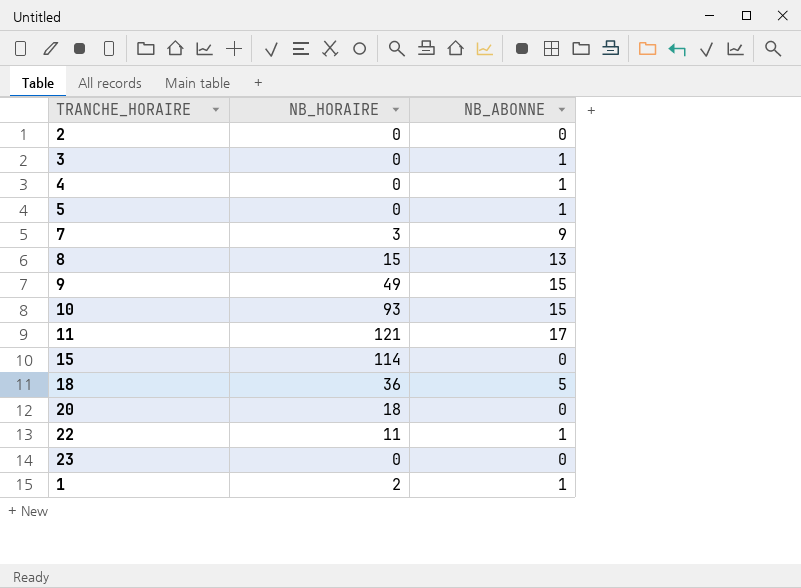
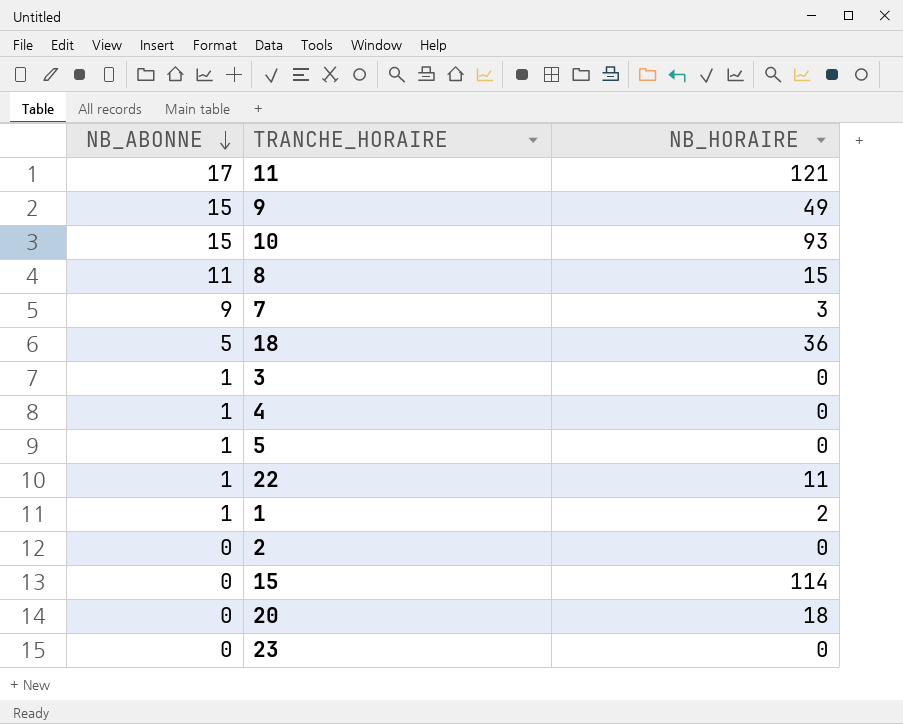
row order: none -> NB_ABONNE descending
column NB_ABONNE | position: 3 -> 1
8 | NB_ABONNE: 13 -> 11

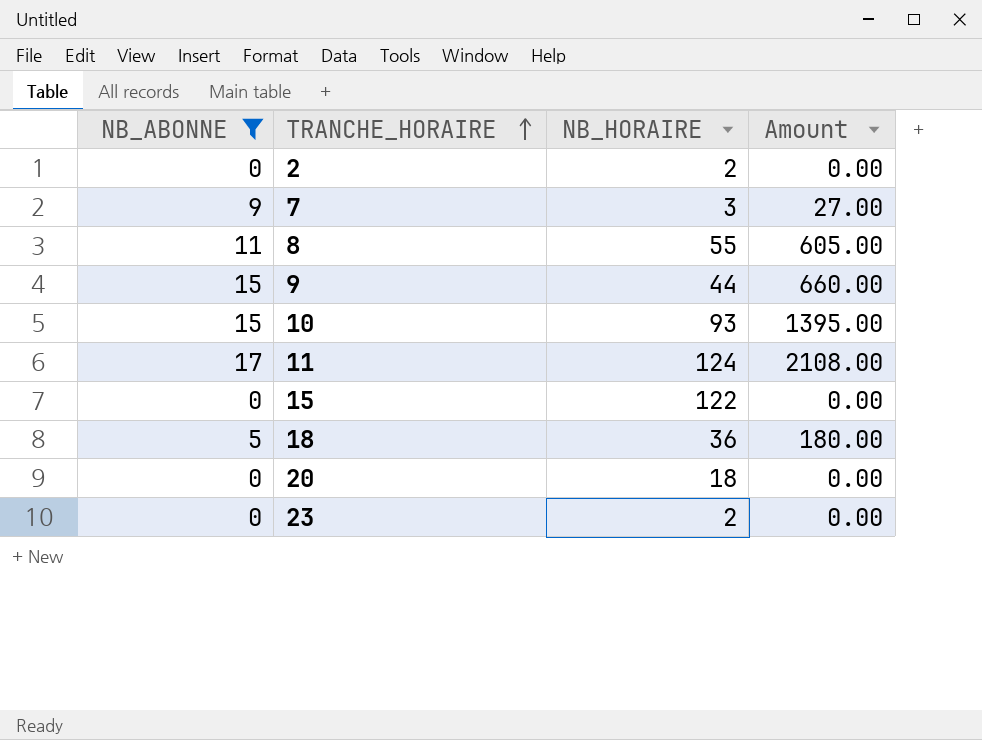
filter: none -> NB_ABONNE != 1
row order: NB_ABONNE descending -> TRANCHE_HORAIRE ascending
column Amount | formula: none -> [NB_ABONNE] * [NB_HORAIRE]
2 | NB_HORAIRE: 0 -> 2
8 | NB_HORAIRE: 15 -> 55
9 | NB_HORAIRE: 49 -> 44
11 | NB_HORAIRE: 121 -> 124
15 | NB_HORAIRE: 114 -> 122
23 | NB_HORAIRE: 0 -> 2

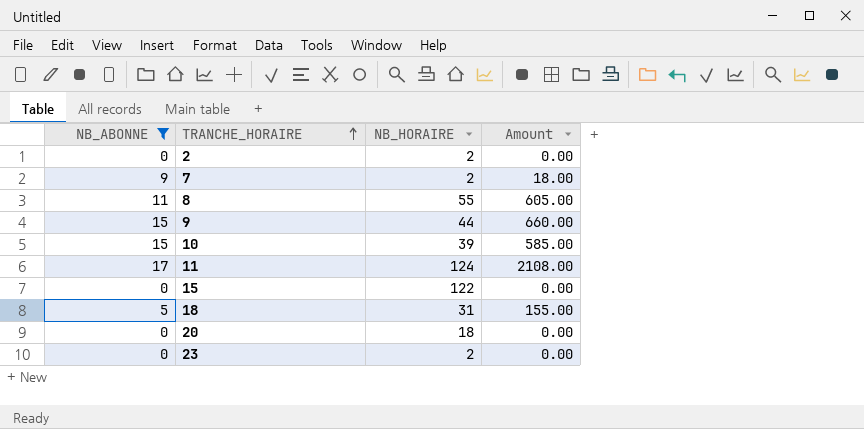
7 | NB_HORAIRE: 3 -> 2
7 | Amount: 27.00 -> 18.00
10 | NB_HORAIRE: 93 -> 39
10 | Amount: 1395.00 -> 585.00
18 | NB_HORAIRE: 36 -> 31
18 | Amount: 180.00 -> 155.00

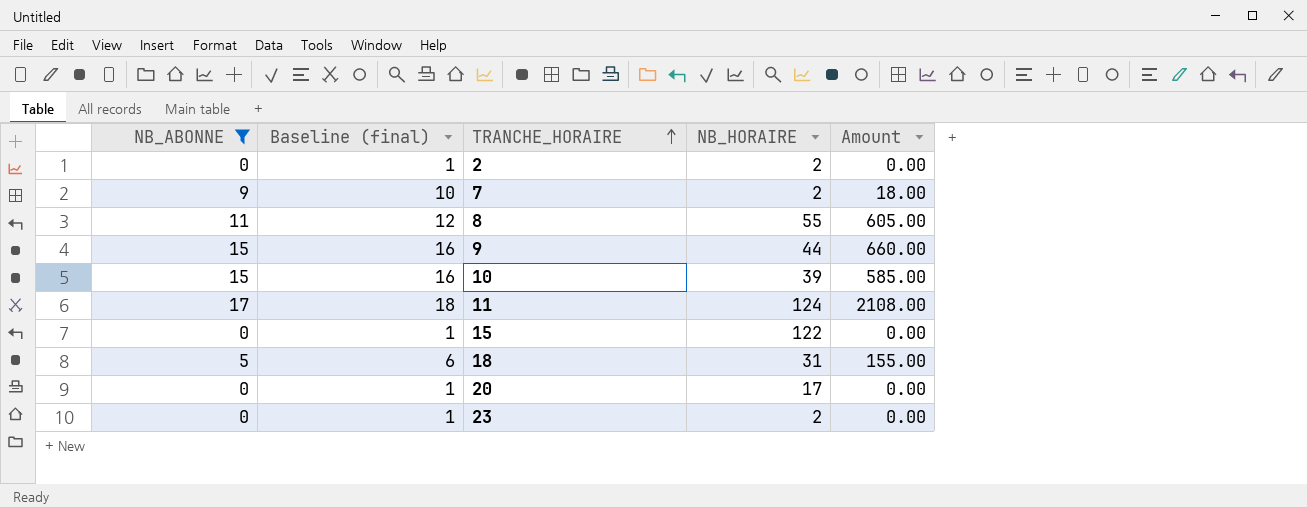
column Baseline (final) | formula: none -> [NB_ABONNE] + 1
20 | NB_HORAIRE: 18 -> 17

